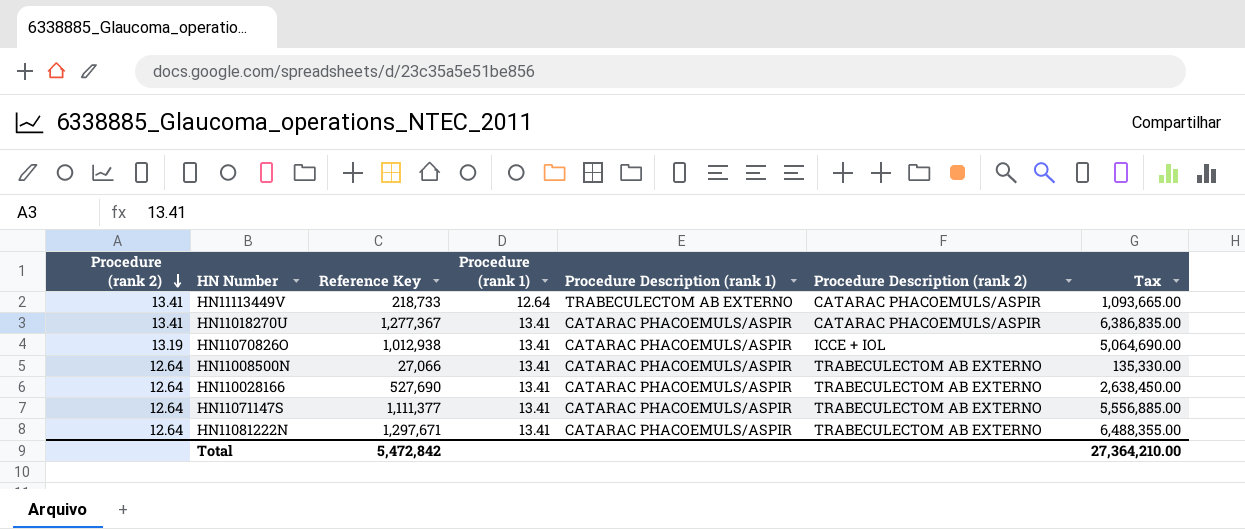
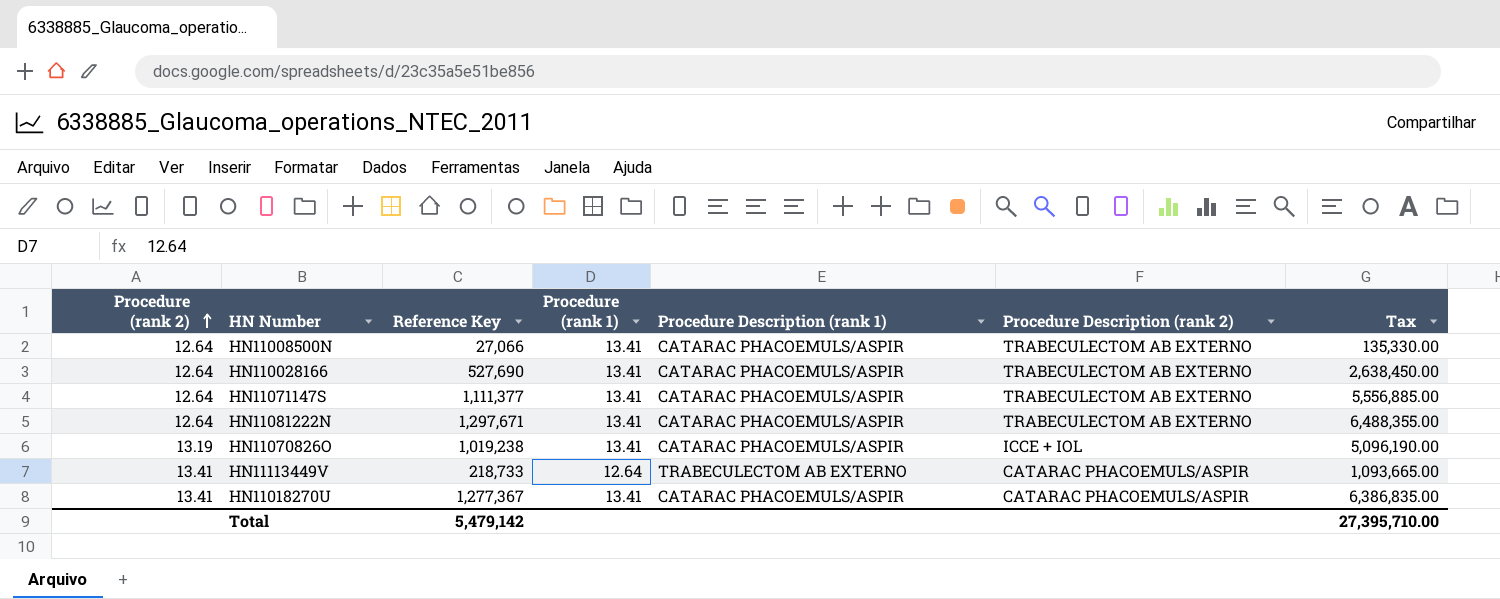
row order: Procedure (rank 2) descending -> Procedure (rank 2) ascending
HN11070826O | Reference Key: 1,012,938 -> 1,019,238
HN11070826O | Tax: 5,064,690.00 -> 5,096,190.00
Total | Reference Key: 5,472,842 -> 5,479,142
Total | Tax: 27,364,210.00 -> 27,395,710.00

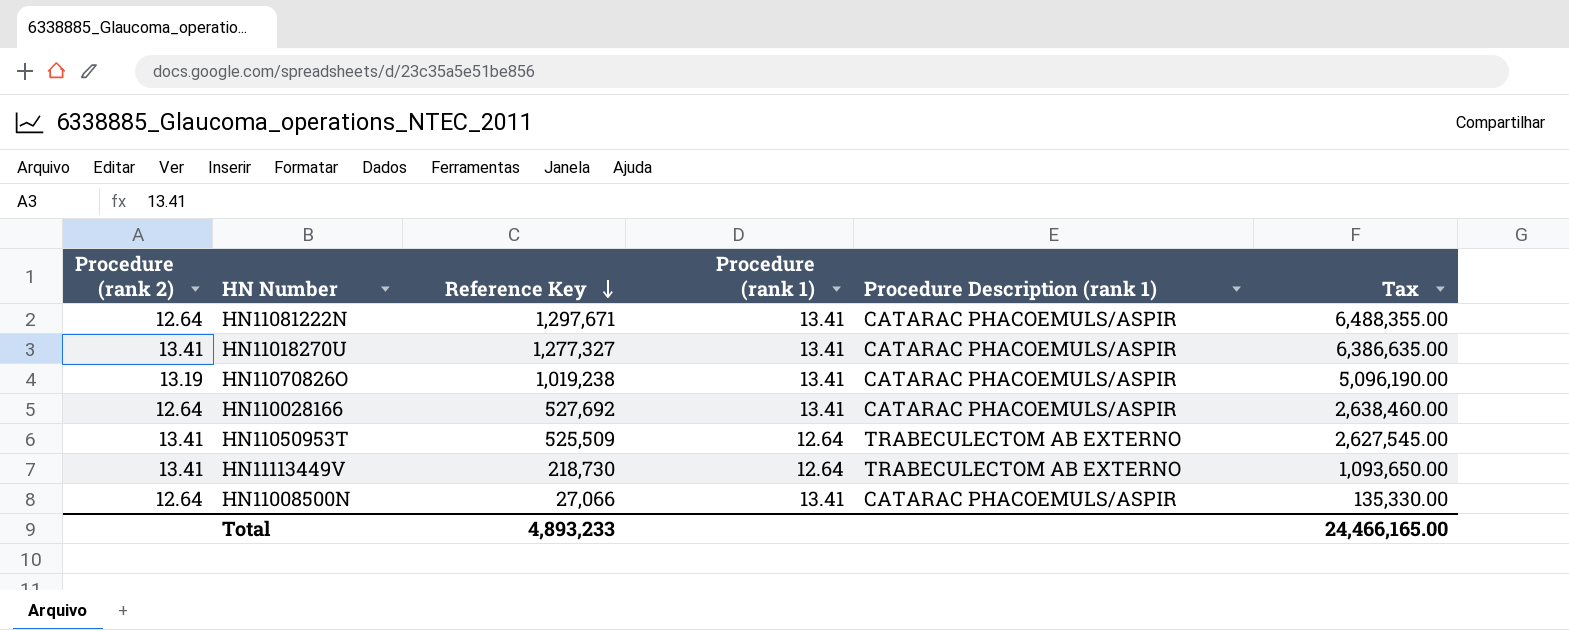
row order: Procedure (rank 2) ascending -> Reference Key descending
column Procedure Description (rank 2) | position: 6 -> none
row HN11071147S: 12.64 | 1,111,377 | 13.41 | CATARAC PHACOEMULS/ASPIR | TRABECULECTOM AB EXTERNO | 5,556,885.00 -> none
HN11018270U | Reference Key: 1,277,367 -> 1,277,327
HN11018270U | Tax: 6,386,835.00 -> 6,386,635.00
HN110028166 | Reference Key: 527,690 -> 527,692
HN110028166 | Tax: 2,638,450.00 -> 2,638,460.00
row HN11050953T: none -> 13.41 | 525,509 | 12.64 | TRABECULECTOM AB EXTERNO | 2,627,545.00
HN11113449V | Reference Key: 218,733 -> 218,730
HN11113449V | Tax: 1,093,665.00 -> 1,093,650.00
Total | Reference Key: 5,479,142 -> 4,893,233
Total | Tax: 27,395,710.00 -> 24,466,165.00

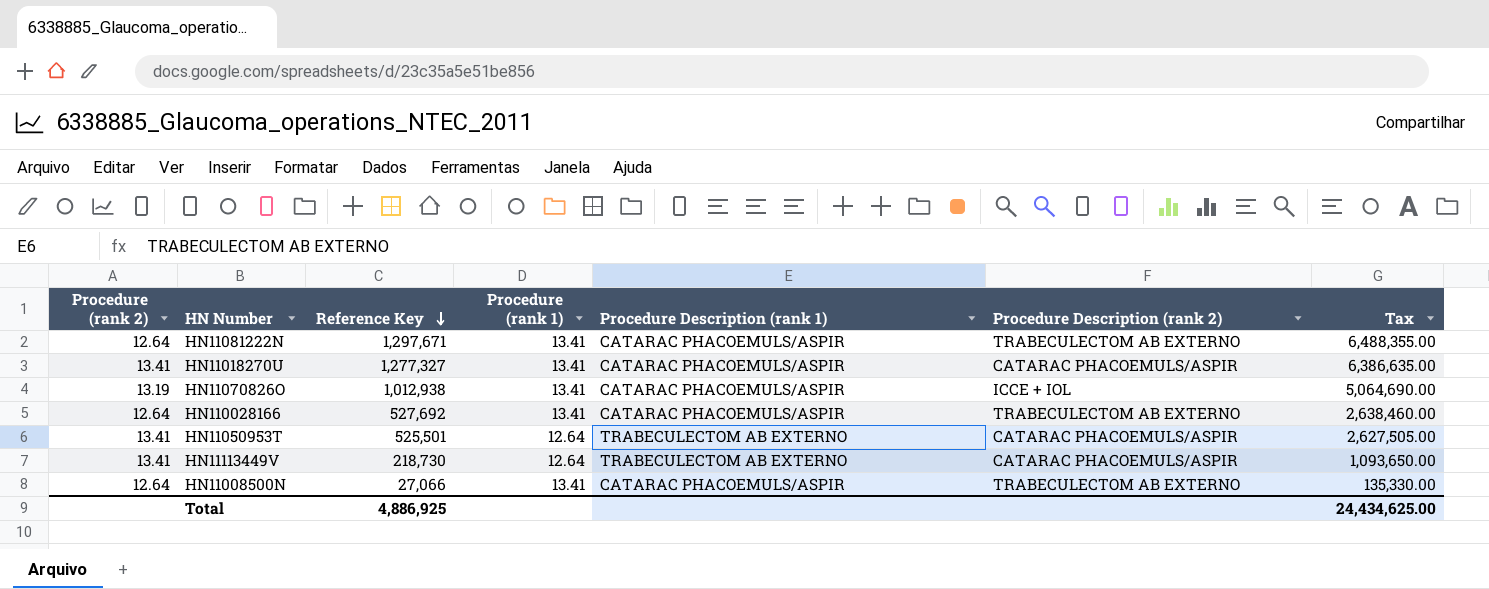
column Procedure Description (rank 2) | position: none -> 6
HN11070826O | Reference Key: 1,019,238 -> 1,012,938
HN11070826O | Tax: 5,096,190.00 -> 5,064,690.00
HN11050953T | Reference Key: 525,509 -> 525,501
HN11050953T | Tax: 2,627,545.00 -> 2,627,505.00
Total | Reference Key: 4,893,233 -> 4,886,925
Total | Tax: 24,466,165.00 -> 24,434,625.00

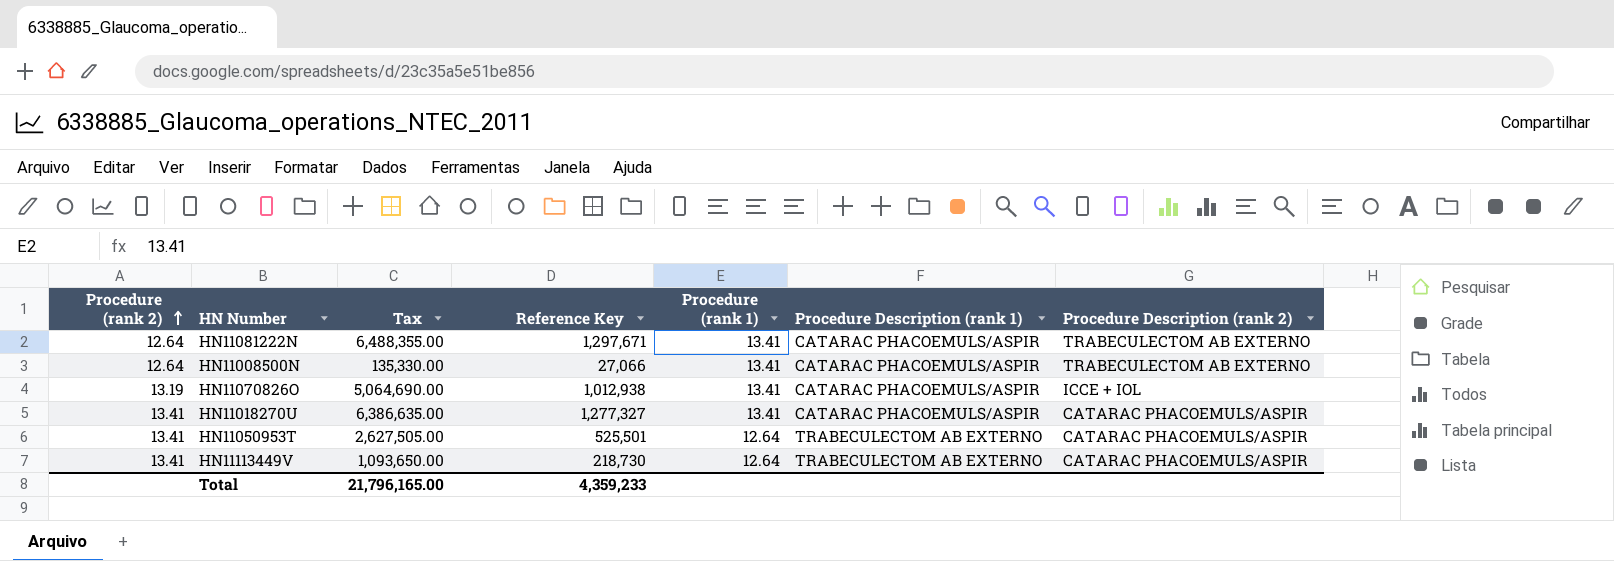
row order: Reference Key descending -> Procedure (rank 2) ascending
column Tax | position: 7 -> 3
row HN110028166: 12.64 | 527,692 | 13.41 | CATARAC PHACOEMULS/ASPIR | TRABECULECTOM AB EXTERNO | 2,638,460.00 -> none
Total | Tax: 24,434,625.00 -> 21,796,165.00
Total | Reference Key: 4,886,925 -> 4,359,233

